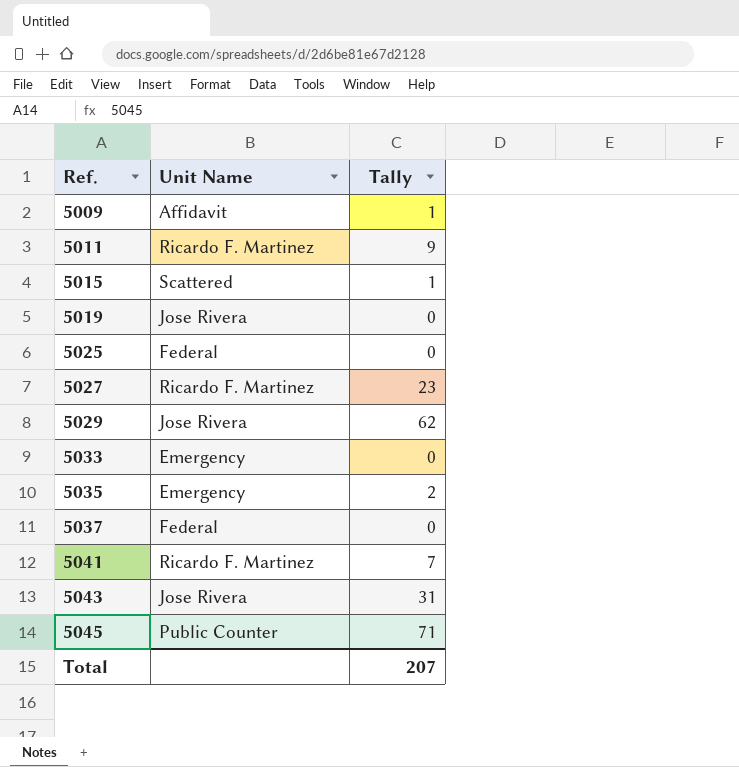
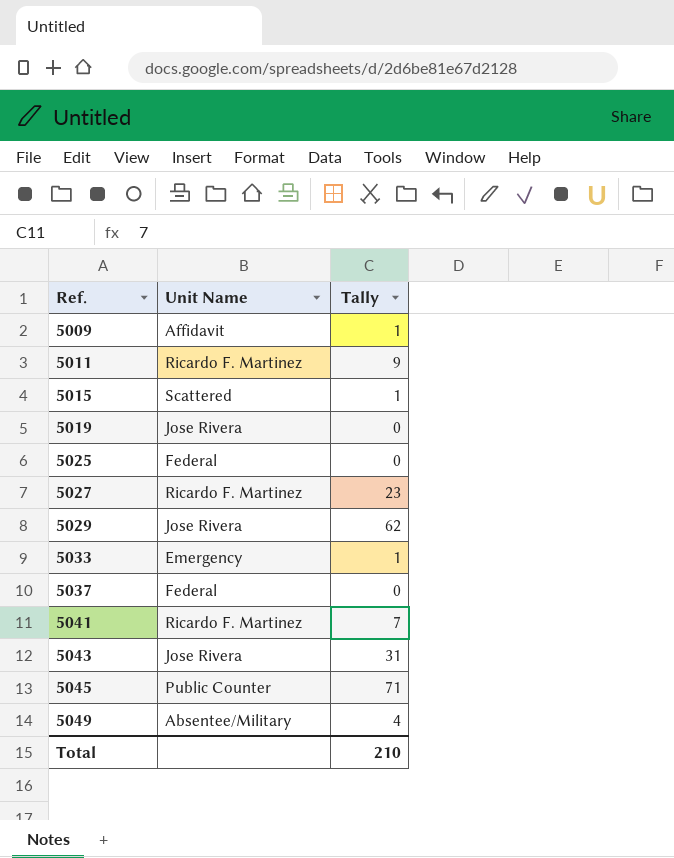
row 5035: Emergency | 2 -> none
5033 | Tally: 0 -> 1
row 5049: none -> Absentee/Military | 4
Total | Tally: 207 -> 210

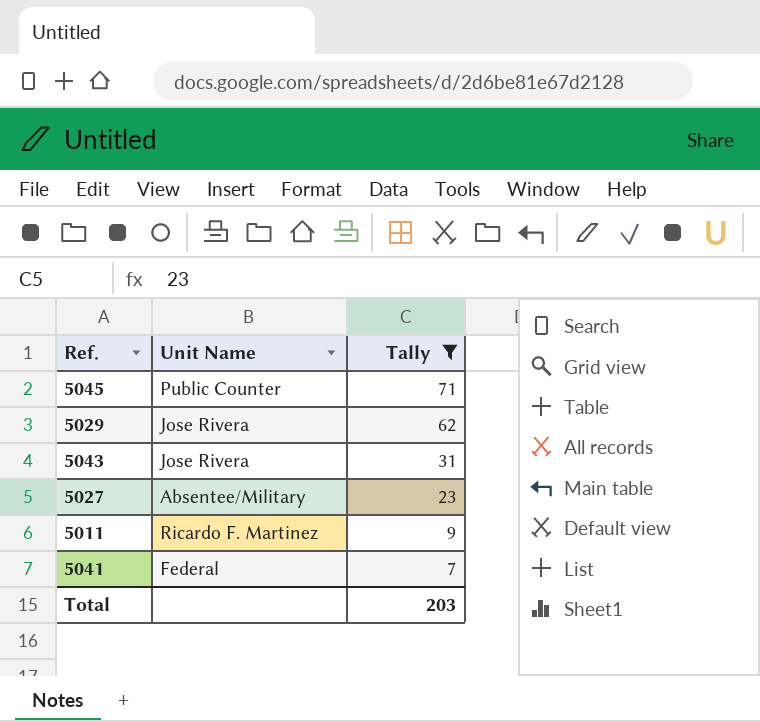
filter: none -> Tally >= 7
row order: Ref. ascending -> Tally descending
5027 | Unit Name: Ricardo F. Martinez -> Absentee/Military
5041 | Unit Name: Ricardo F. Martinez -> Federal
Total | Tally: 210 -> 203

